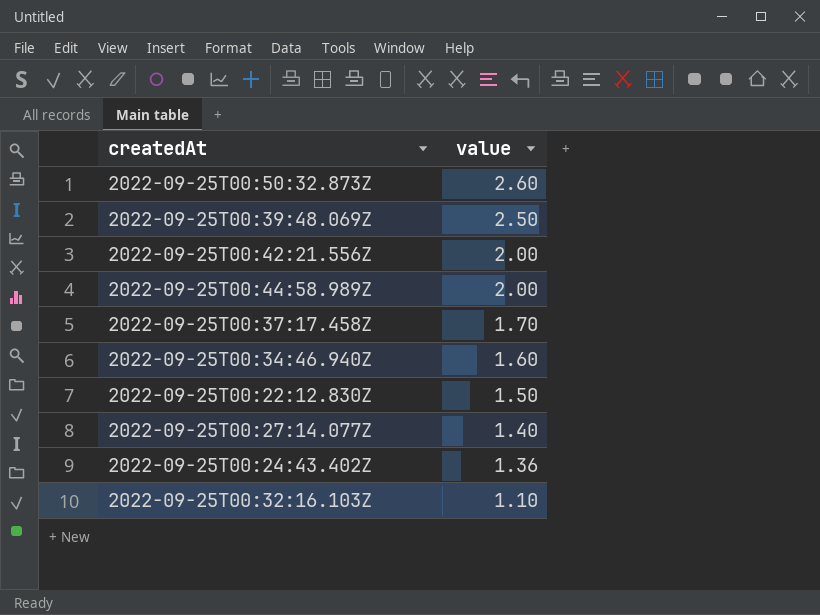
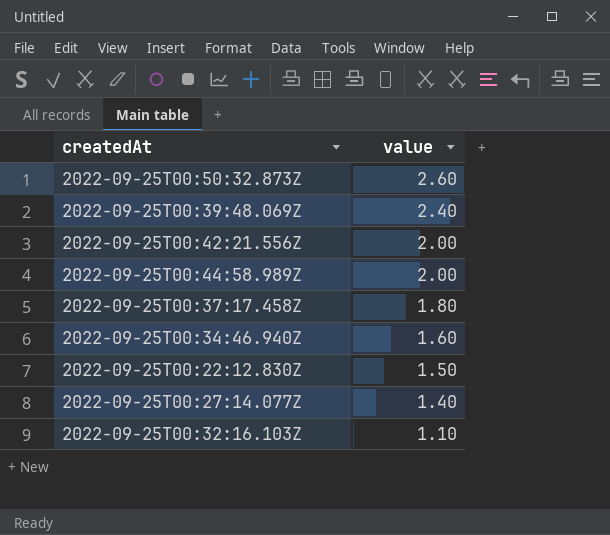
row 2022-09-25T00:24:43.402Z: 1.36 -> none
2022-09-25T00:39:48.069Z | value: 2.50 -> 2.40
2022-09-25T00:37:17.458Z | value: 1.70 -> 1.80

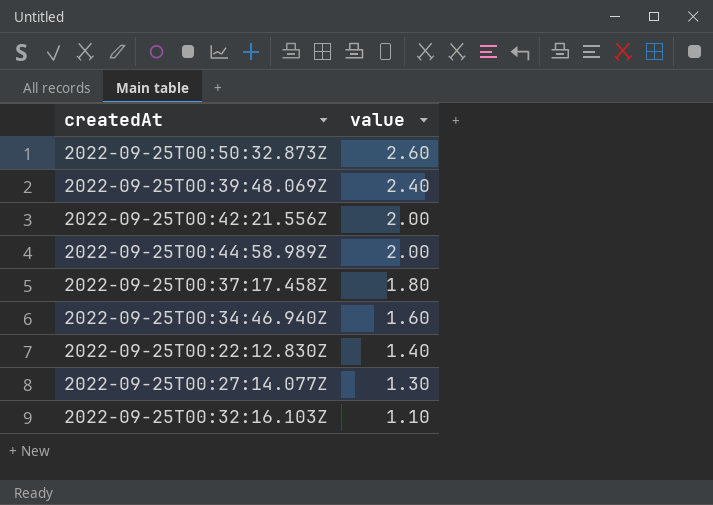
2022-09-25T00:22:12.830Z | value: 1.50 -> 1.40
2022-09-25T00:27:14.077Z | value: 1.40 -> 1.30

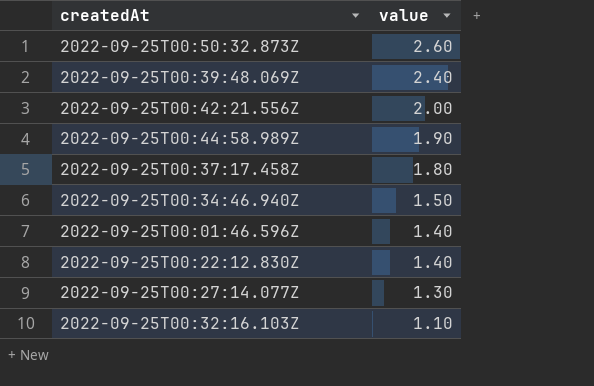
2022-09-25T00:44:58.989Z | value: 2.00 -> 1.90
2022-09-25T00:34:46.940Z | value: 1.60 -> 1.50
row 2022-09-25T00:01:46.596Z: none -> 1.40

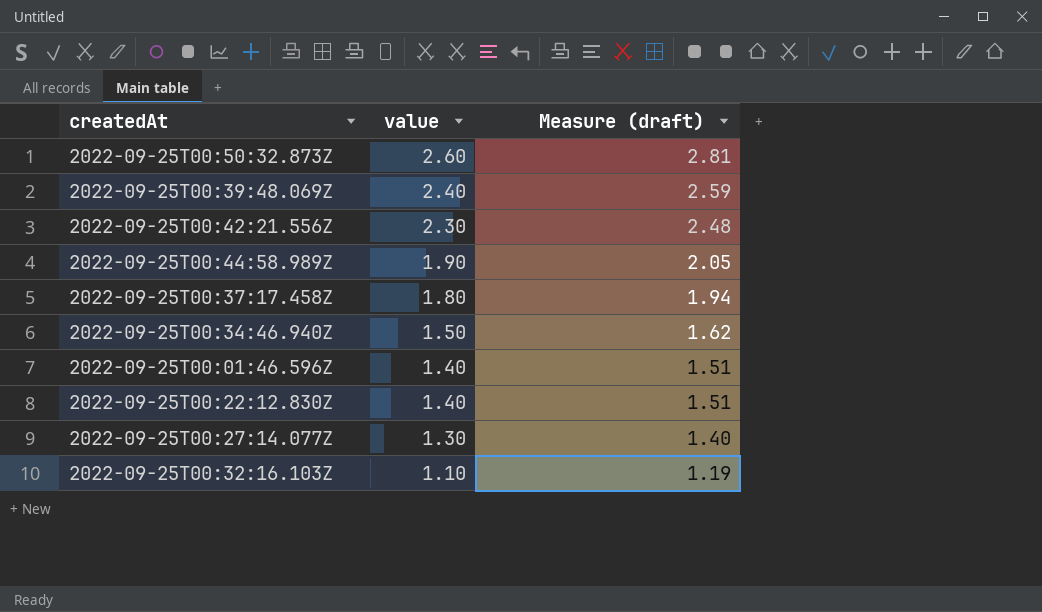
column Measure (draft) | formula: none -> [value] * 1.08
2022-09-25T00:42:21.556Z | value: 2.00 -> 2.30

